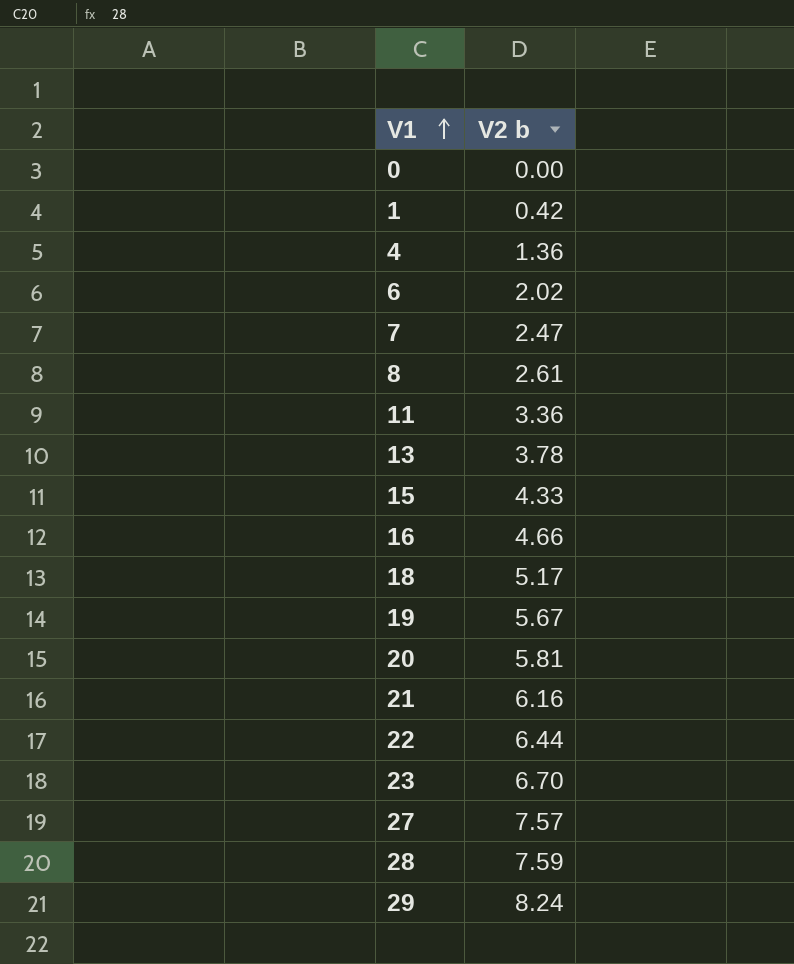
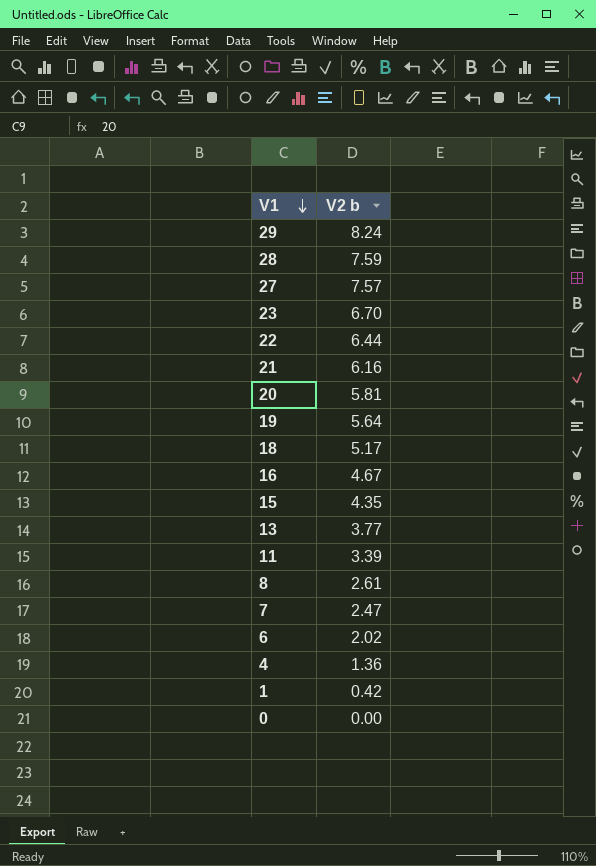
row order: V1 ascending -> V1 descending
19 | V2 b: 5.67 -> 5.64
16 | V2 b: 4.66 -> 4.67
15 | V2 b: 4.33 -> 4.35
13 | V2 b: 3.78 -> 3.77
11 | V2 b: 3.36 -> 3.39

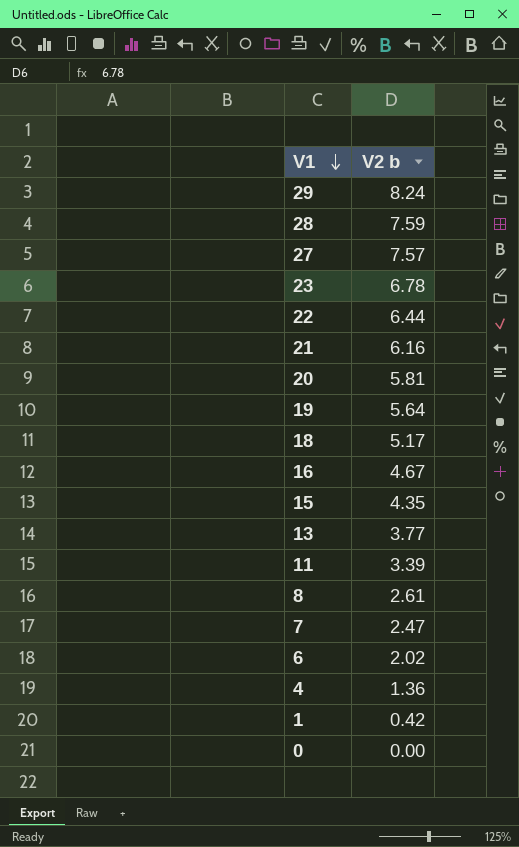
23 | V2 b: 6.70 -> 6.78

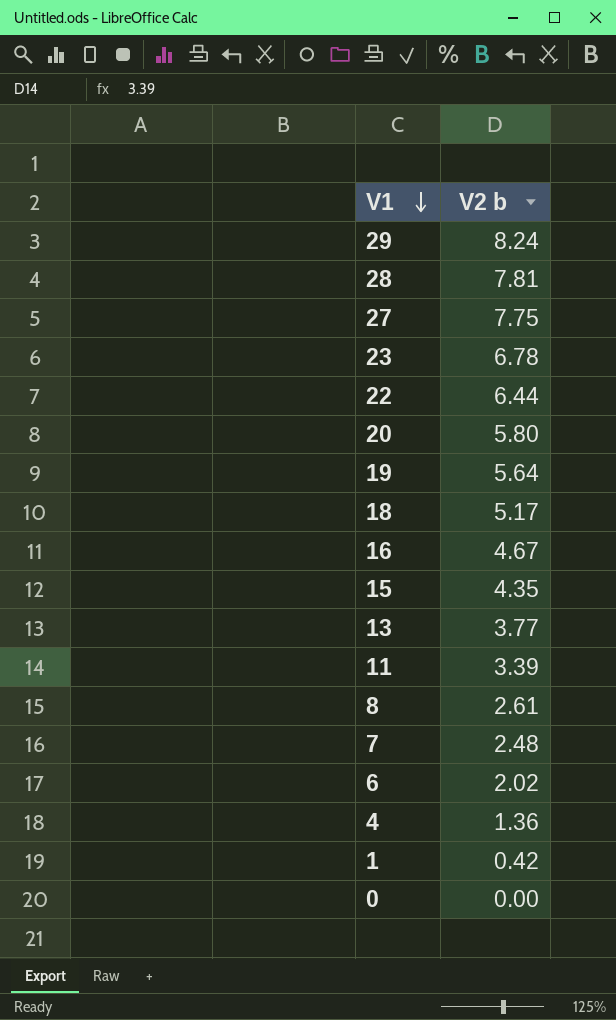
row 21: 6.16 -> none
28 | V2 b: 7.59 -> 7.81
27 | V2 b: 7.57 -> 7.75
20 | V2 b: 5.81 -> 5.80
7 | V2 b: 2.47 -> 2.48

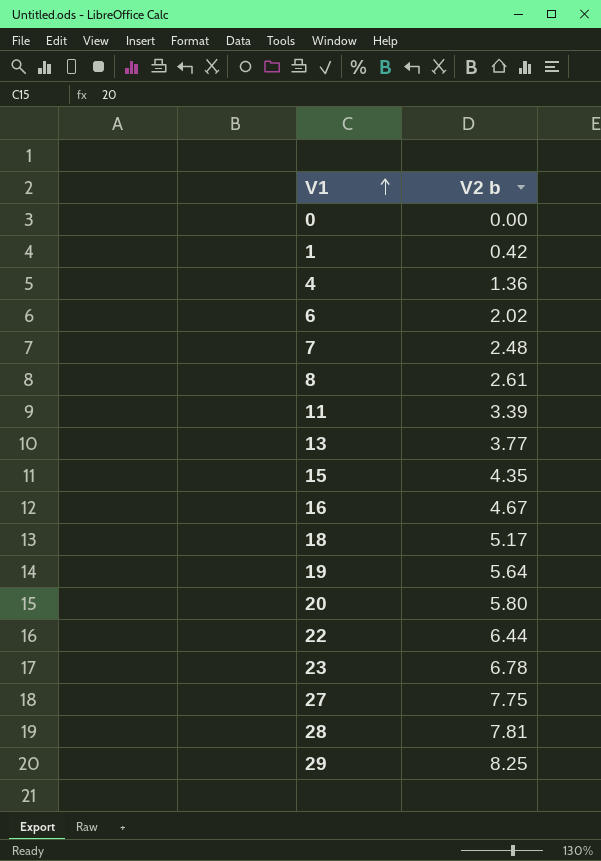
row order: V1 descending -> V1 ascending
29 | V2 b: 8.24 -> 8.25

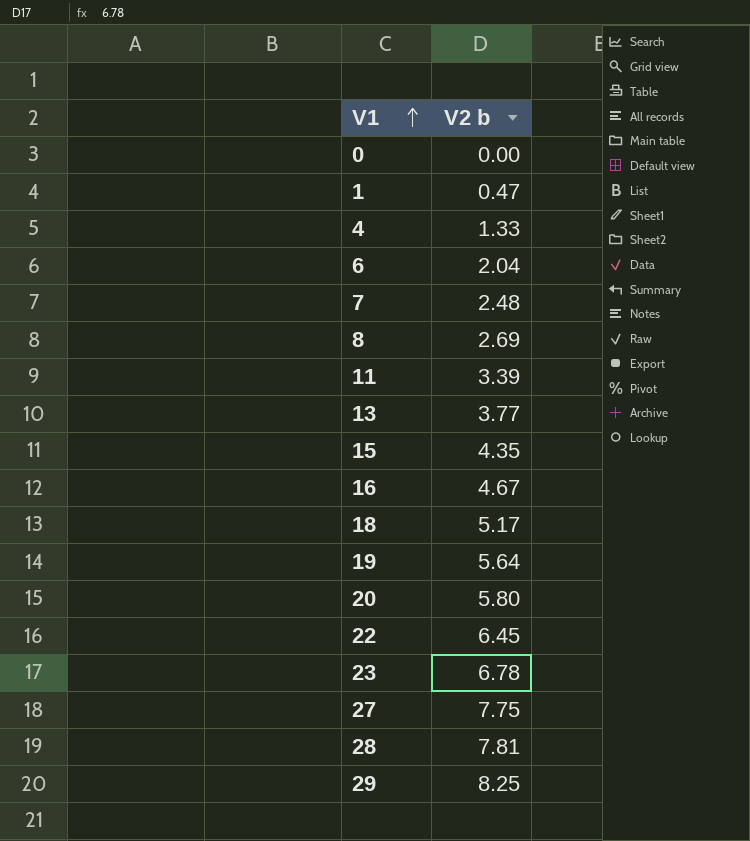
1 | V2 b: 0.42 -> 0.47
4 | V2 b: 1.36 -> 1.33
6 | V2 b: 2.02 -> 2.04
8 | V2 b: 2.61 -> 2.69
22 | V2 b: 6.44 -> 6.45

